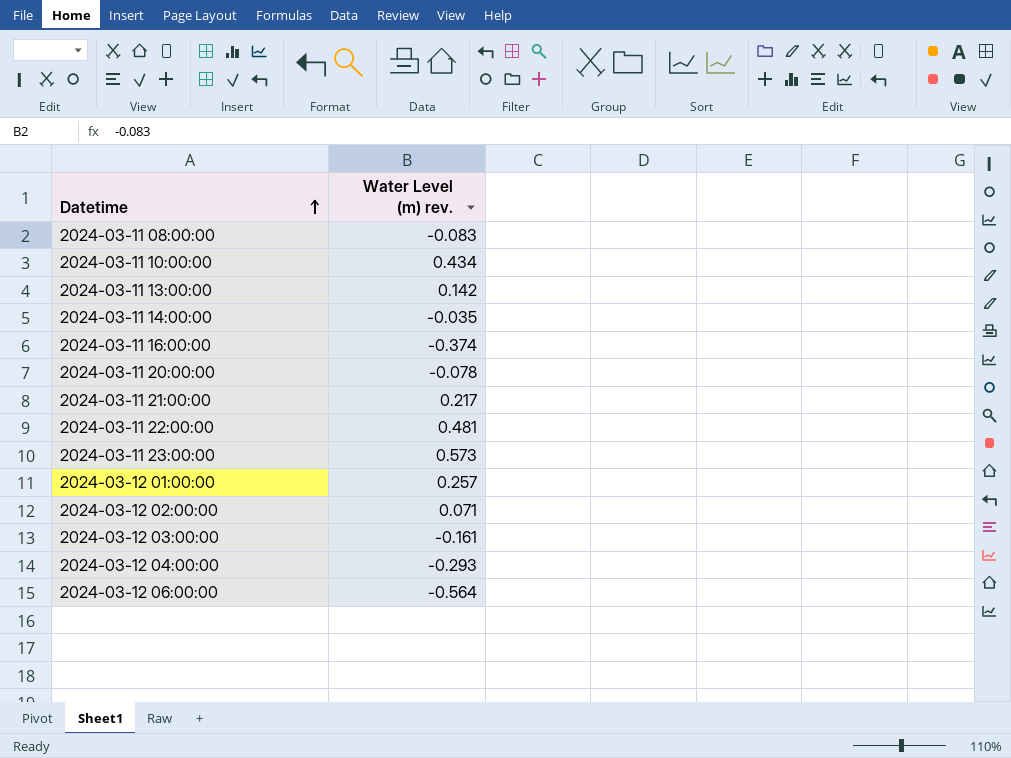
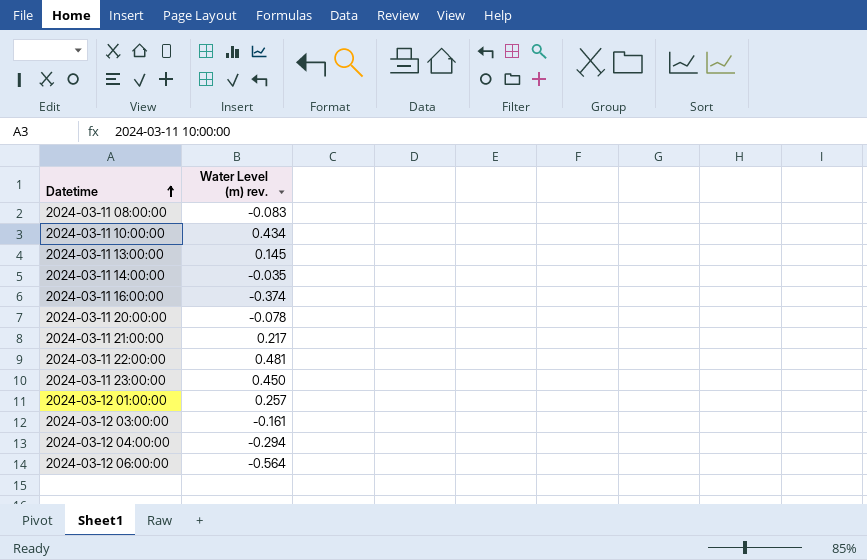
row 2024-03-12 02:00:00: 0.071 -> none
2024-03-11 13:00:00 | Water Level (m) rev.: 0.142 -> 0.145
2024-03-11 23:00:00 | Water Level (m) rev.: 0.573 -> 0.450
2024-03-12 04:00:00 | Water Level (m) rev.: -0.293 -> -0.294

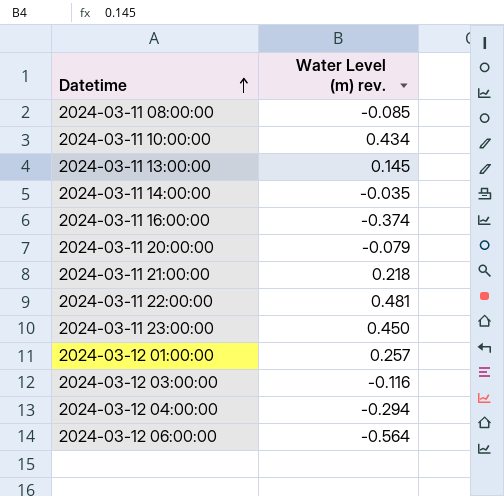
2024-03-11 08:00:00 | Water Level (m) rev.: -0.083 -> -0.085
2024-03-11 20:00:00 | Water Level (m) rev.: -0.078 -> -0.079
2024-03-11 21:00:00 | Water Level (m) rev.: 0.217 -> 0.218
2024-03-12 03:00:00 | Water Level (m) rev.: -0.161 -> -0.116

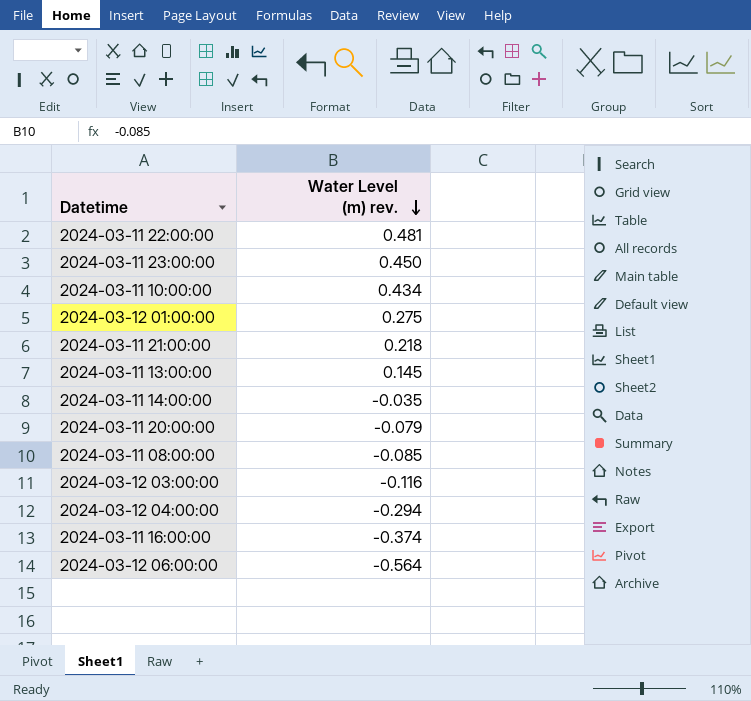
row order: Datetime ascending -> Water Level (m) rev. descending
2024-03-12 01:00:00 | Water Level (m) rev.: 0.257 -> 0.275

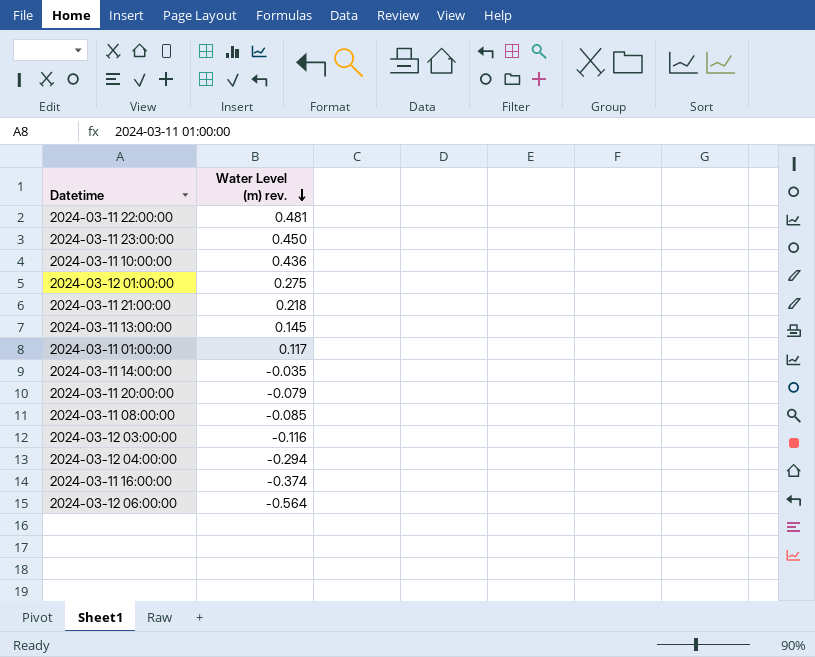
2024-03-11 10:00:00 | Water Level (m) rev.: 0.434 -> 0.436
row 2024-03-11 01:00:00: none -> 0.117

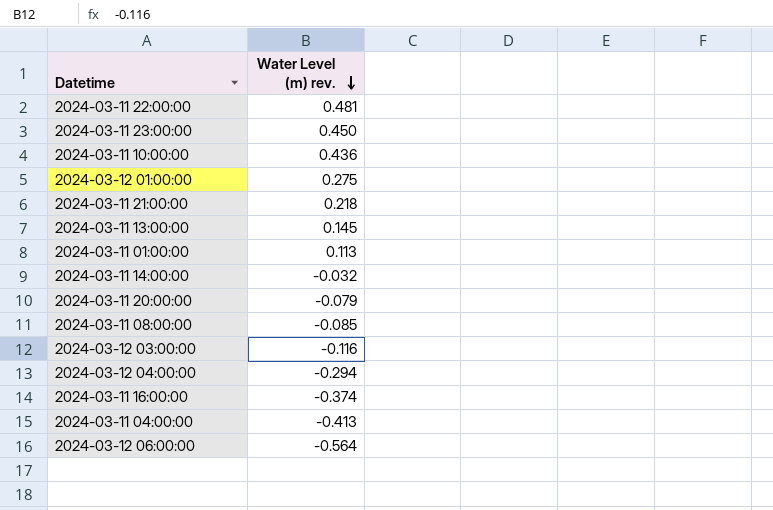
2024-03-11 01:00:00 | Water Level (m) rev.: 0.117 -> 0.113
2024-03-11 14:00:00 | Water Level (m) rev.: -0.035 -> -0.032
row 2024-03-11 04:00:00: none -> -0.413

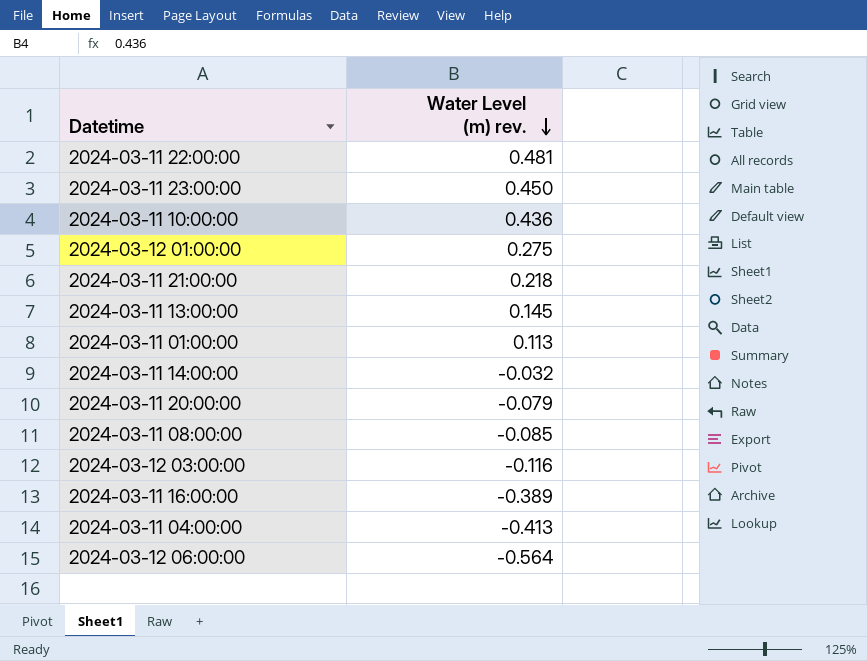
row 2024-03-12 04:00:00: -0.294 -> none
2024-03-11 16:00:00 | Water Level (m) rev.: -0.374 -> -0.389

